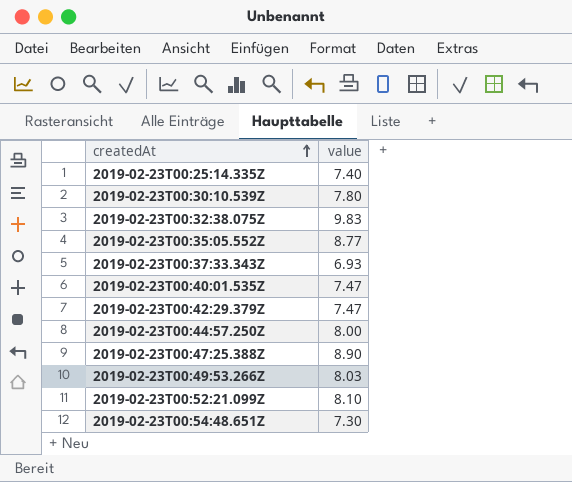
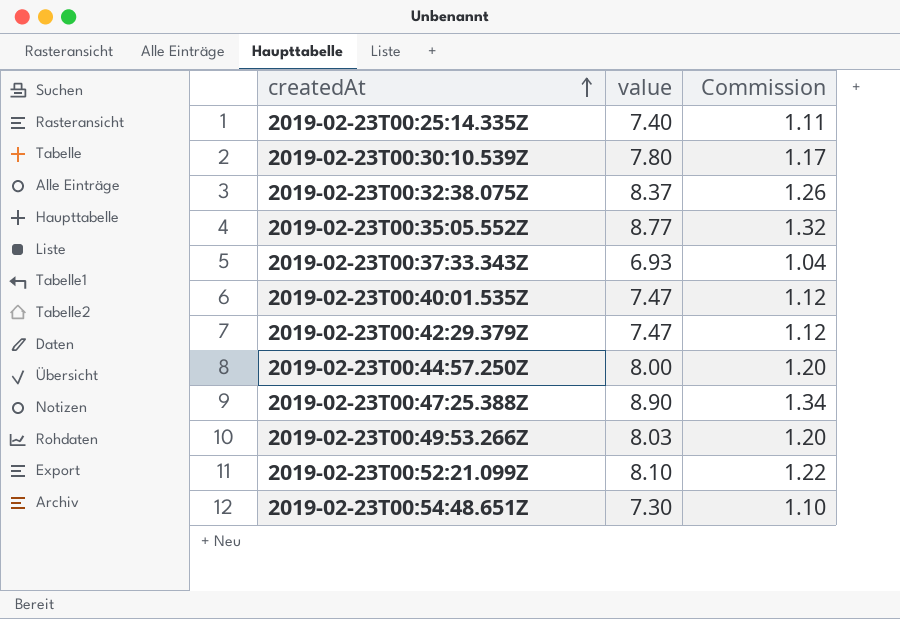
column Commission | formula: none -> [value] * 0.15
2019-02-23T00:32:38.075Z | value: 9.83 -> 8.37

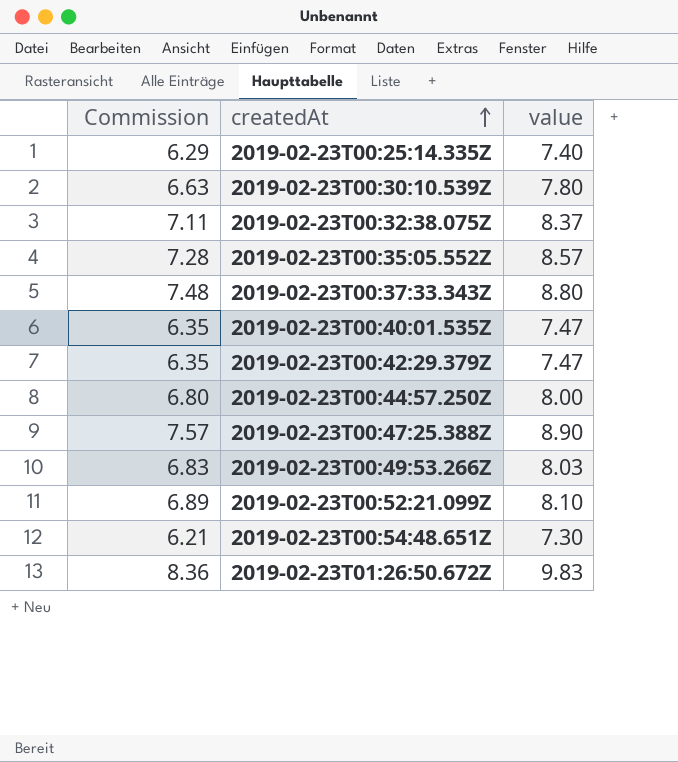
column Commission | formula: [value] * 0.15 -> [value] * 0.85
column Commission | position: 3 -> 1
2019-02-23T00:35:05.552Z | value: 8.77 -> 8.57
2019-02-23T00:37:33.343Z | value: 6.93 -> 8.80
row 2019-02-23T01:26:50.672Z: none -> 8.36 | 9.83

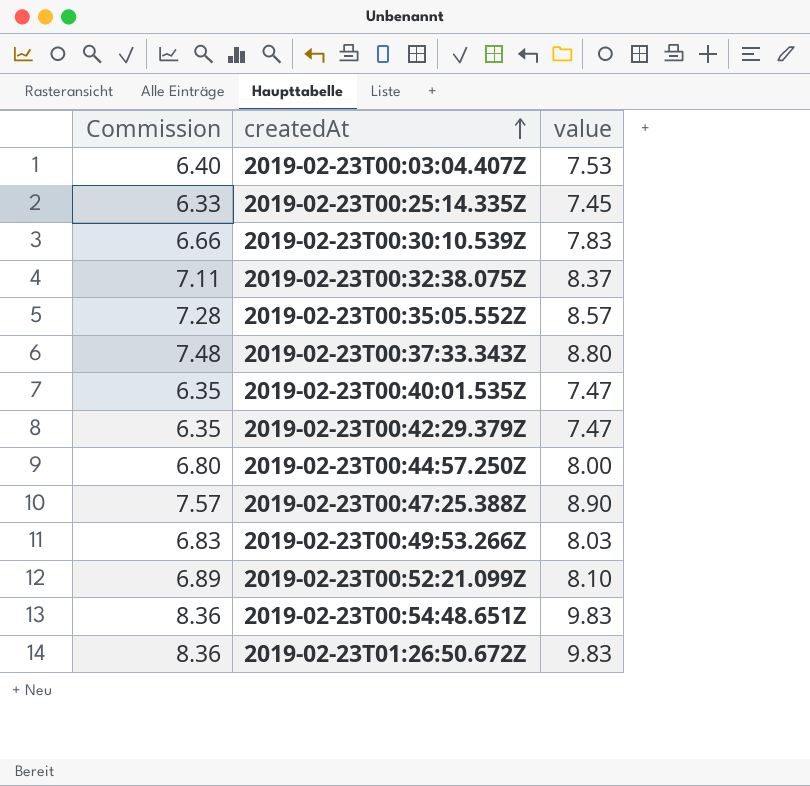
row 2019-02-23T00:03:04.407Z: none -> 6.40 | 7.53
2019-02-23T00:25:14.335Z | Commission: 6.29 -> 6.33
2019-02-23T00:25:14.335Z | value: 7.40 -> 7.45
2019-02-23T00:30:10.539Z | Commission: 6.63 -> 6.66
2019-02-23T00:30:10.539Z | value: 7.80 -> 7.83
2019-02-23T00:54:48.651Z | Commission: 6.21 -> 8.36
2019-02-23T00:54:48.651Z | value: 7.30 -> 9.83

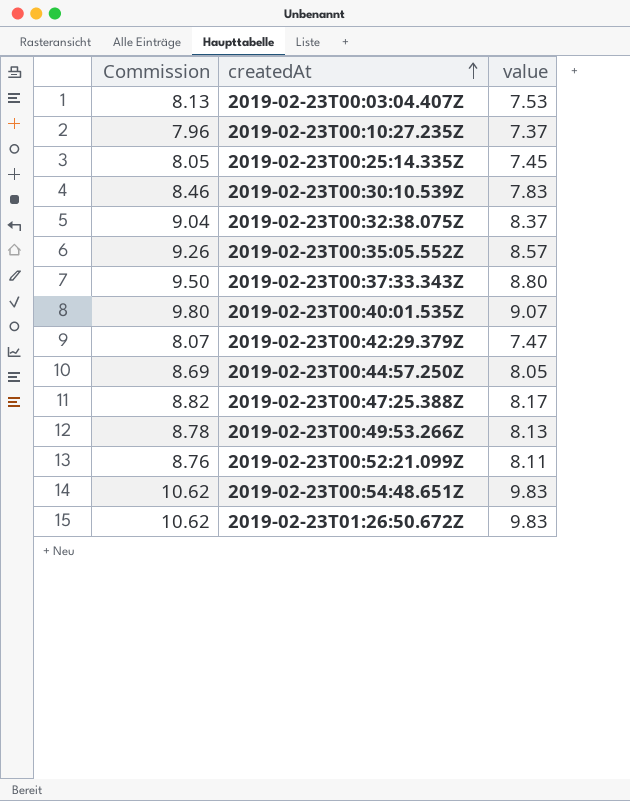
column Commission | formula: [value] * 0.85 -> [value] * 1.08
row 2019-02-23T00:10:27.235Z: none -> 7.96 | 7.37
2019-02-23T00:40:01.535Z | value: 7.47 -> 9.07
2019-02-23T00:44:57.250Z | value: 8.00 -> 8.05
2019-02-23T00:47:25.388Z | value: 8.90 -> 8.17
2019-02-23T00:49:53.266Z | value: 8.03 -> 8.13
2019-02-23T00:52:21.099Z | value: 8.10 -> 8.11

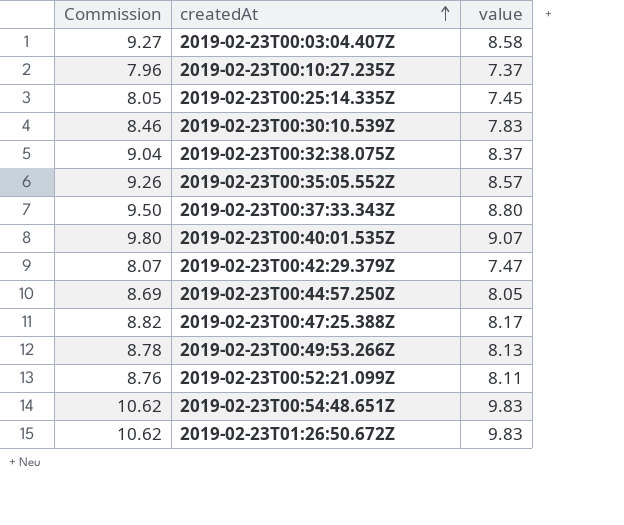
2019-02-23T00:03:04.407Z | Commission: 8.13 -> 9.27
2019-02-23T00:03:04.407Z | value: 7.53 -> 8.58

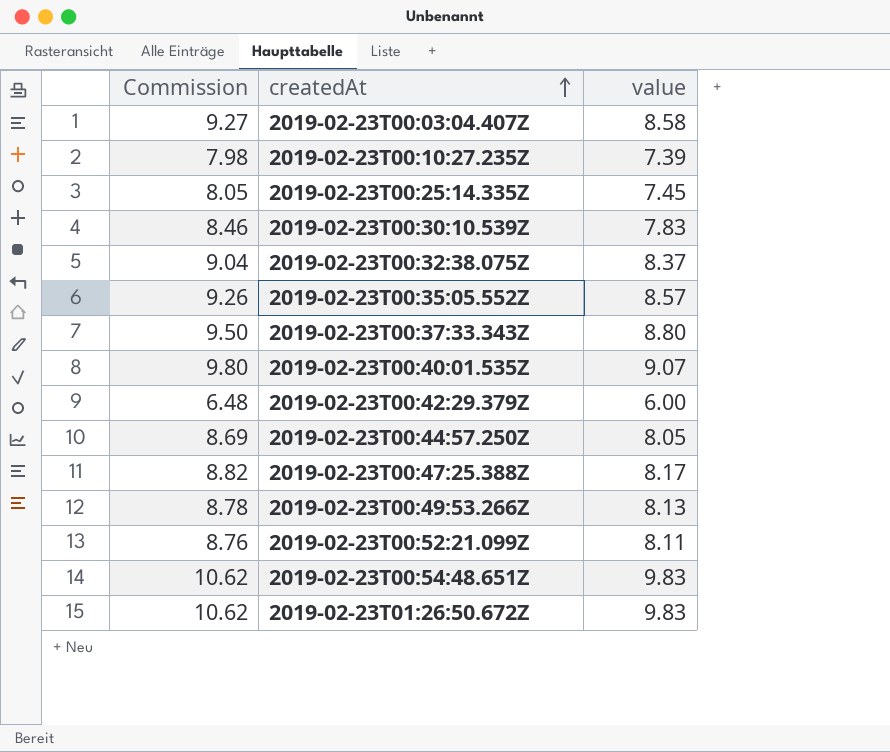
2019-02-23T00:10:27.235Z | Commission: 7.96 -> 7.98
2019-02-23T00:10:27.235Z | value: 7.37 -> 7.39
2019-02-23T00:42:29.379Z | Commission: 8.07 -> 6.48
2019-02-23T00:42:29.379Z | value: 7.47 -> 6.00

